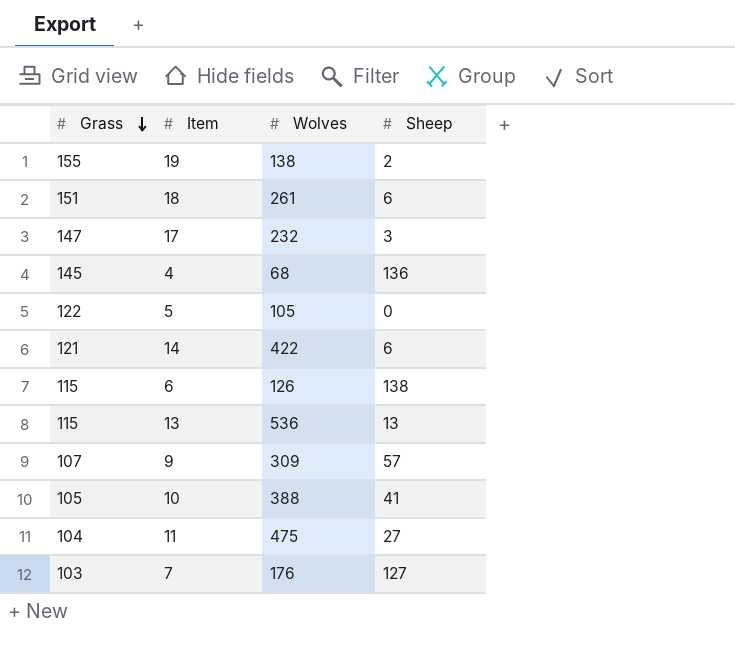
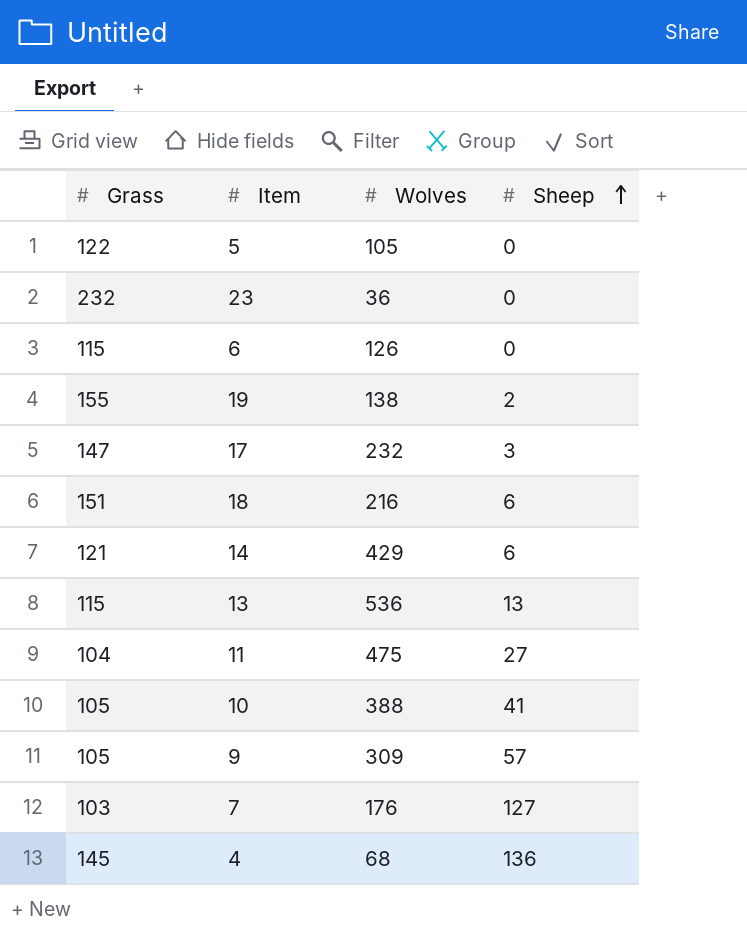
row order: Grass descending -> Sheep ascending
row 23: none -> 232 | 36 | 0
6 | Sheep: 138 -> 0
18 | Wolves: 261 -> 216
14 | Wolves: 422 -> 429
9 | Grass: 107 -> 105

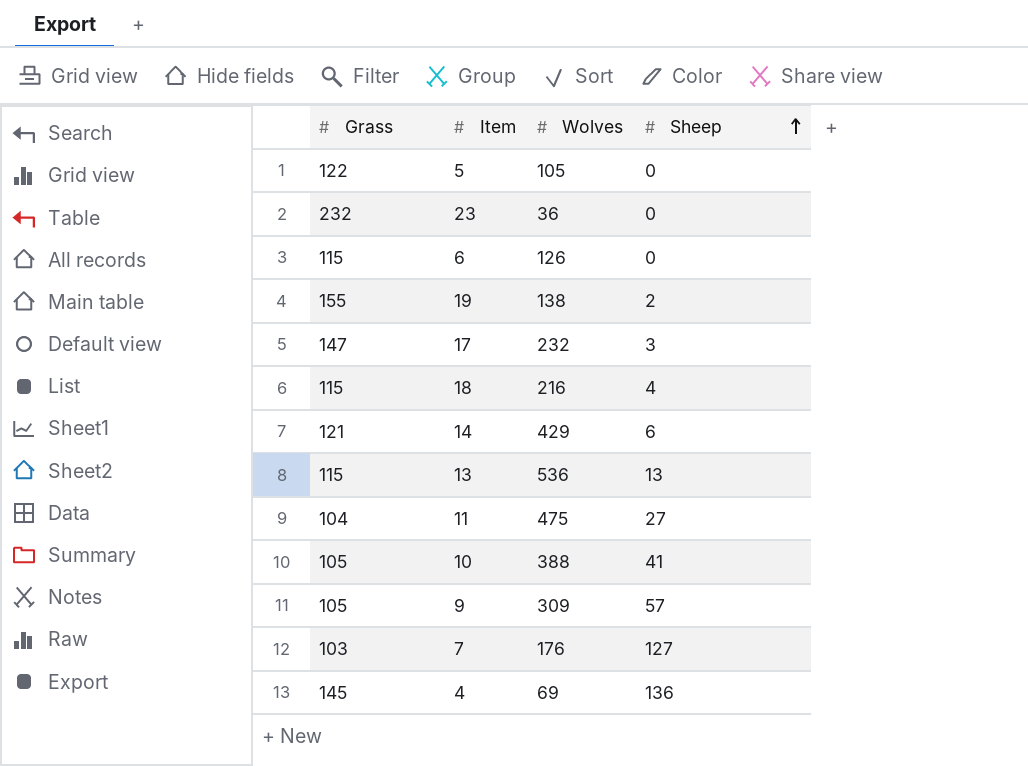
18 | Grass: 151 -> 115
18 | Sheep: 6 -> 4
4 | Wolves: 68 -> 69

